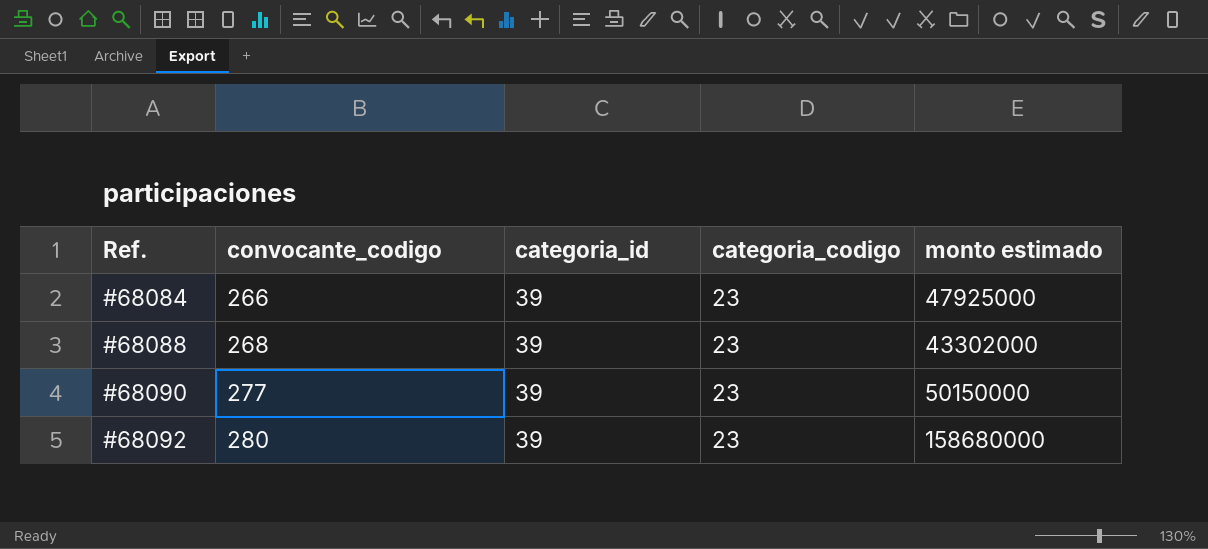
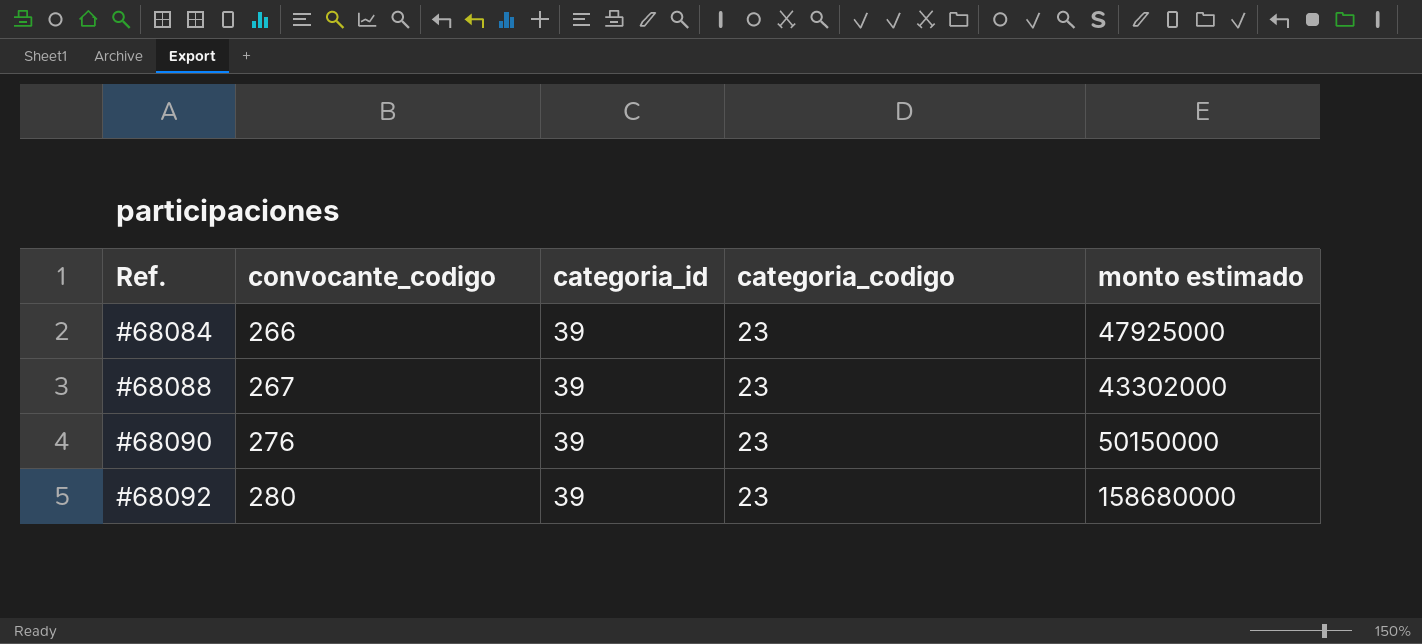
#68088 | convocante_codigo: 268 -> 267
#68090 | convocante_codigo: 277 -> 276

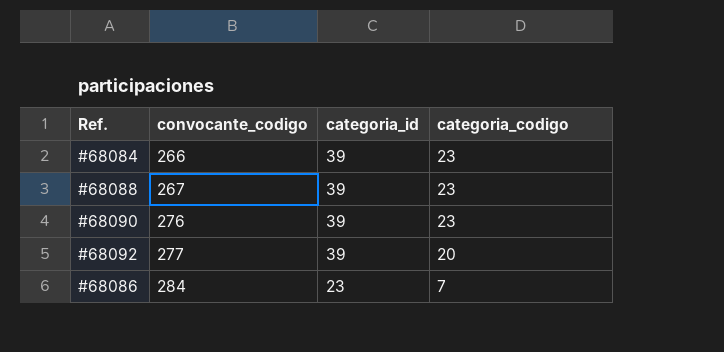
column monto estimado | position: 5 -> none
#68092 | convocante_codigo: 280 -> 277
#68092 | categoria_codigo: 23 -> 20
row #68086: none -> 284 | 23 | 7

